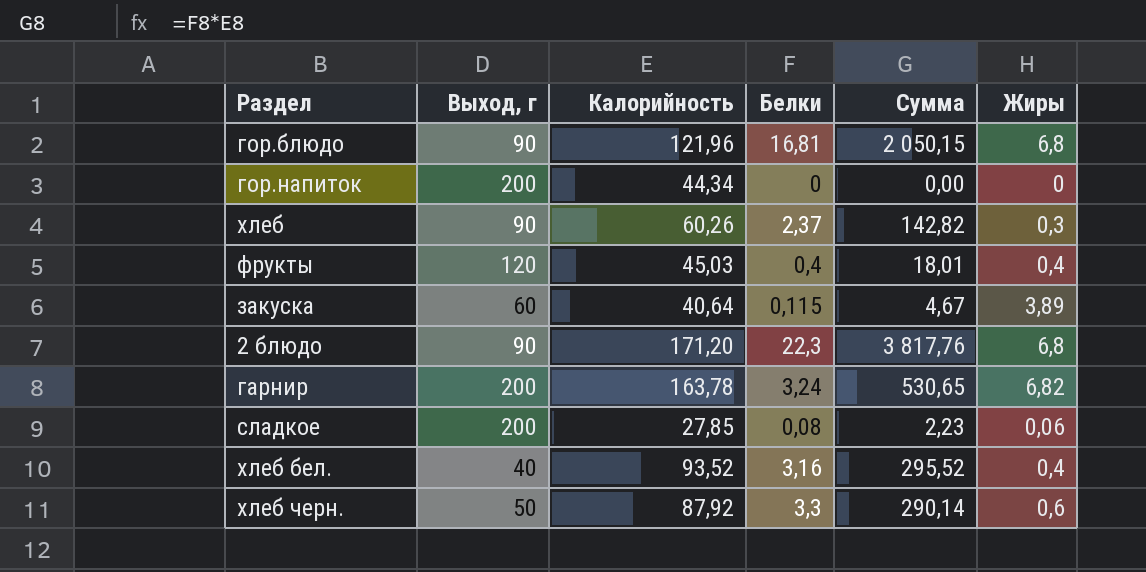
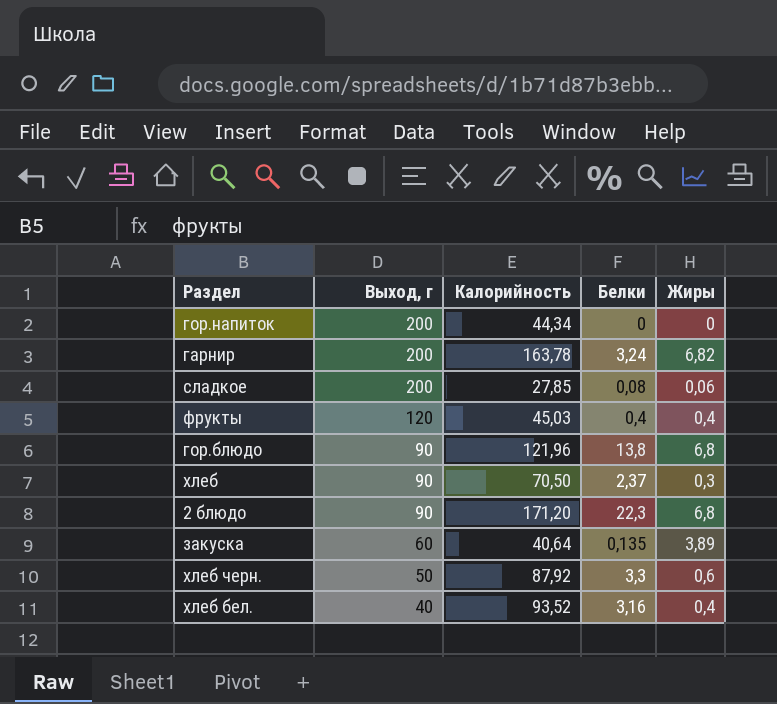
row order: none -> Выход, г descending
column Сумма | formula: [Калорийность] * [Белки] -> none
гор.блюдо | Белки: 16,81 -> 13,8
хлеб | Калорийность: 60,26 -> 70,50
закуска | Белки: 0,115 -> 0,135

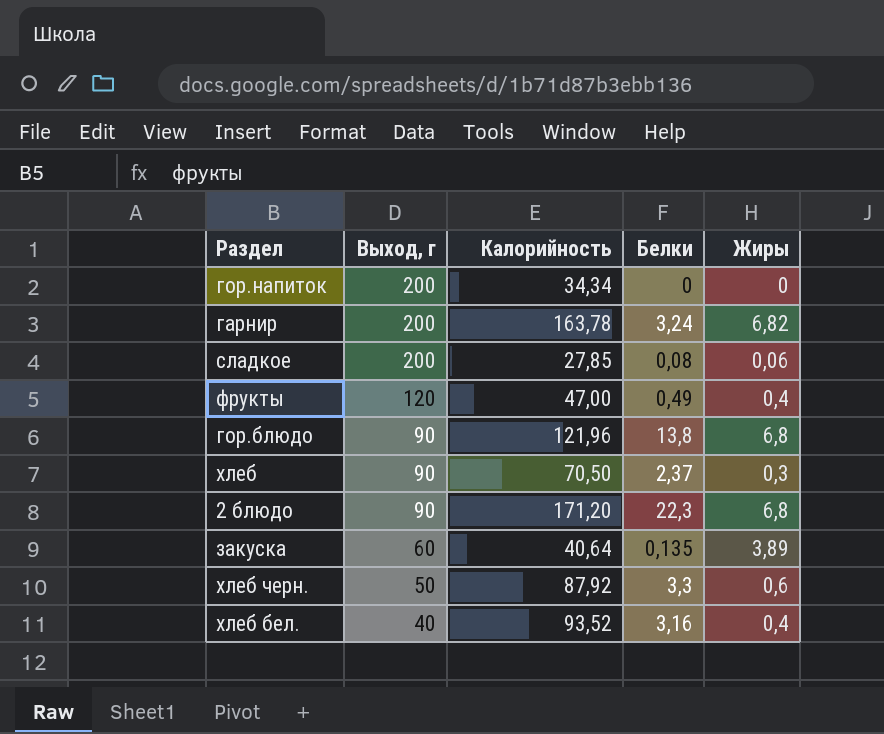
гор.напиток | Калорийность: 44,34 -> 34,34
фрукты | Калорийность: 45,03 -> 47,00
фрукты | Белки: 0,4 -> 0,49

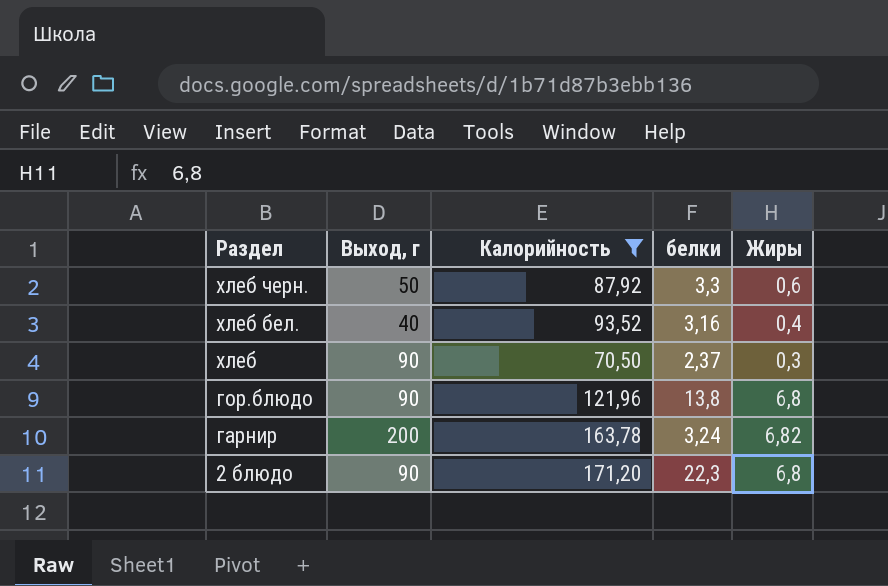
filter: none -> Калорийность >= 70,50
row order: Выход, г descending -> Раздел descending
column name: Белки -> белки

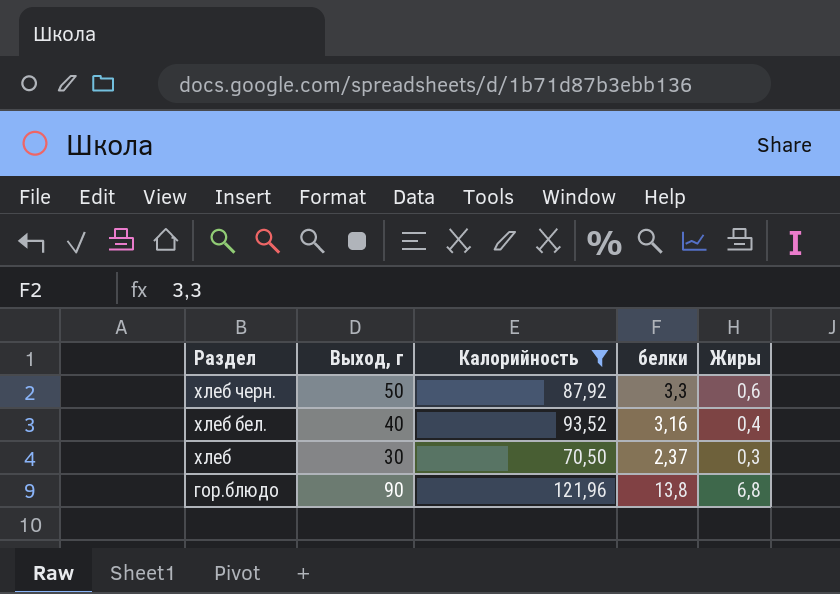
row гарнир: 200 | 163,78 | 3,24 | 6,82 -> none
row 2 блюдо: 90 | 171,20 | 22,3 | 6,8 -> none
хлеб | Выход, г: 90 -> 30

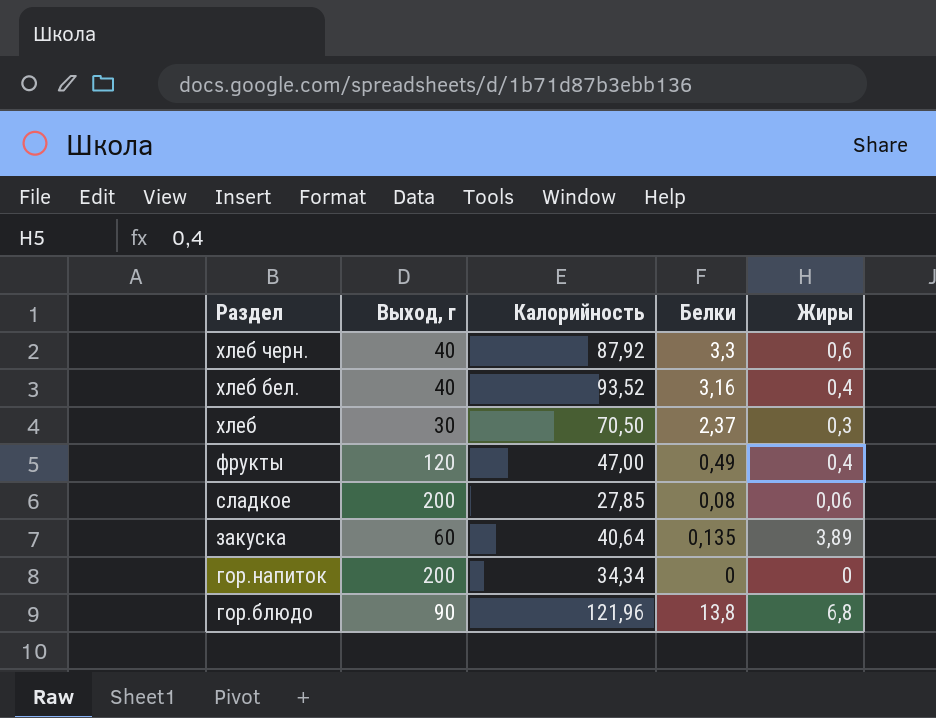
filter: Калорийность >= 70,50 -> none
column name: белки -> Белки
хлеб черн. | Выход, г: 50 -> 40

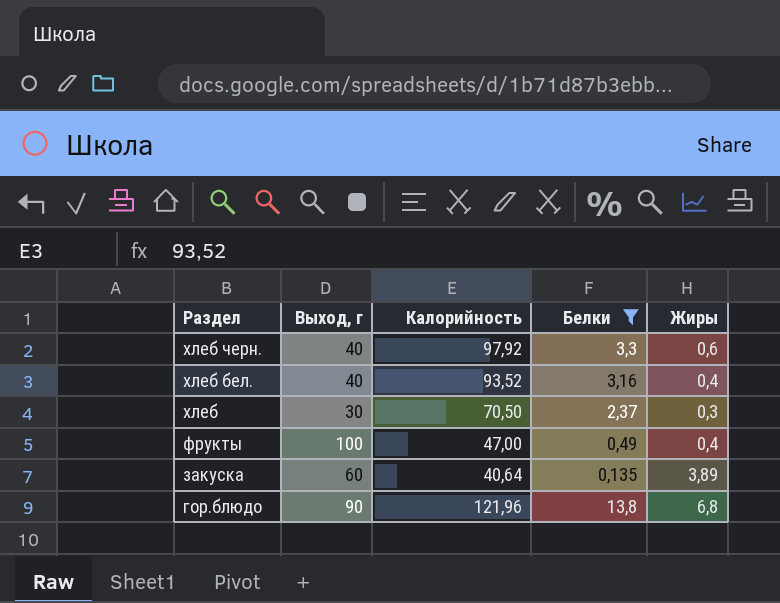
filter: none -> Белки >= 0,135
хлеб черн. | Калорийность: 87,92 -> 97,92
фрукты | Выход, г: 120 -> 100

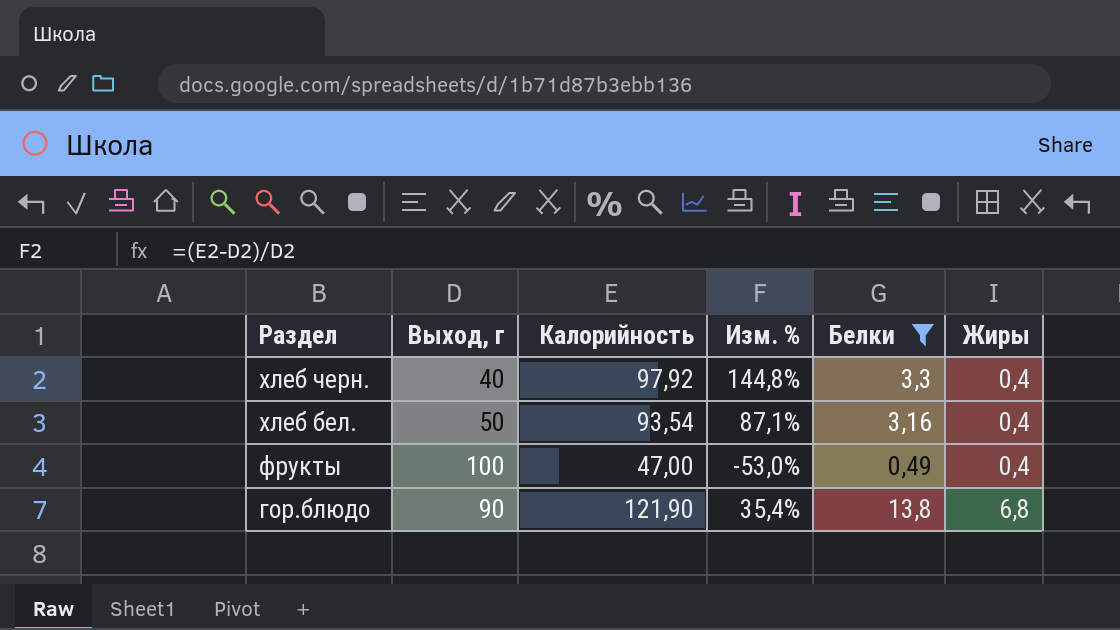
column Изм. % | formula: none -> ([Калорийность] - [Выход, г]) / [Выход, г]
row хлеб: 30 | 70,50 | 2,37 | 0,3 -> none
row закуска: 60 | 40,64 | 0,135 | 3,89 -> none
хлеб черн. | Жиры: 0,6 -> 0,4
хлеб бел. | Выход, г: 40 -> 50
хлеб бел. | Калорийность: 93,52 -> 93,54
гор.блюдо | Калорийность: 121,96 -> 121,90

